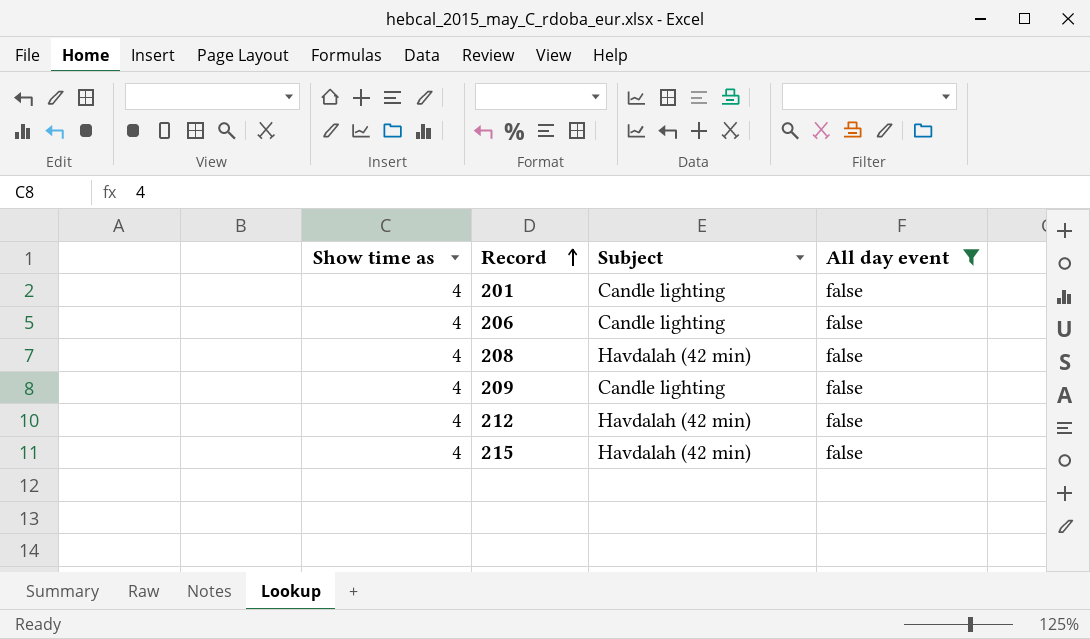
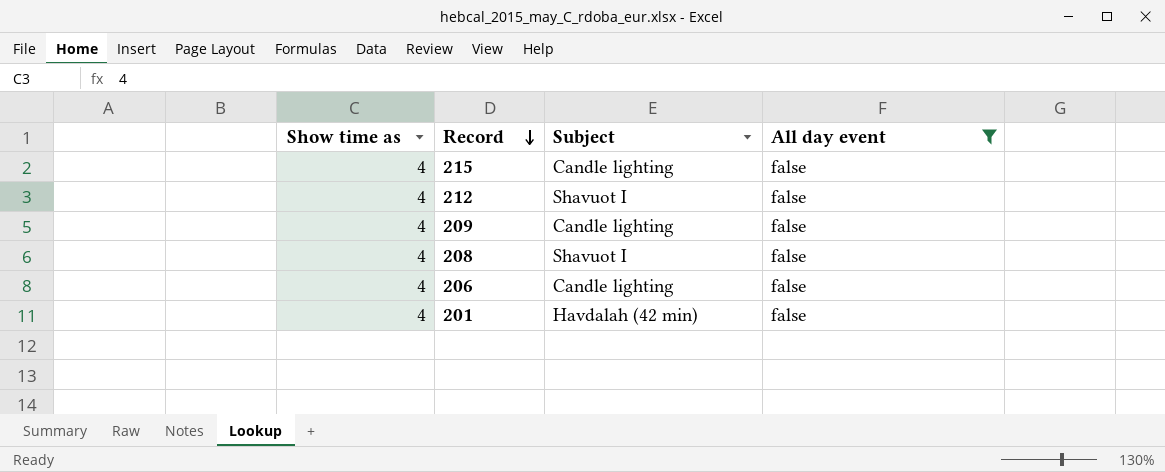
row order: Record ascending -> Record descending
215 | Subject: Havdalah (42 min) -> Candle lighting
212 | Subject: Havdalah (42 min) -> Shavuot I
208 | Subject: Havdalah (42 min) -> Shavuot I
201 | Subject: Candle lighting -> Havdalah (42 min)

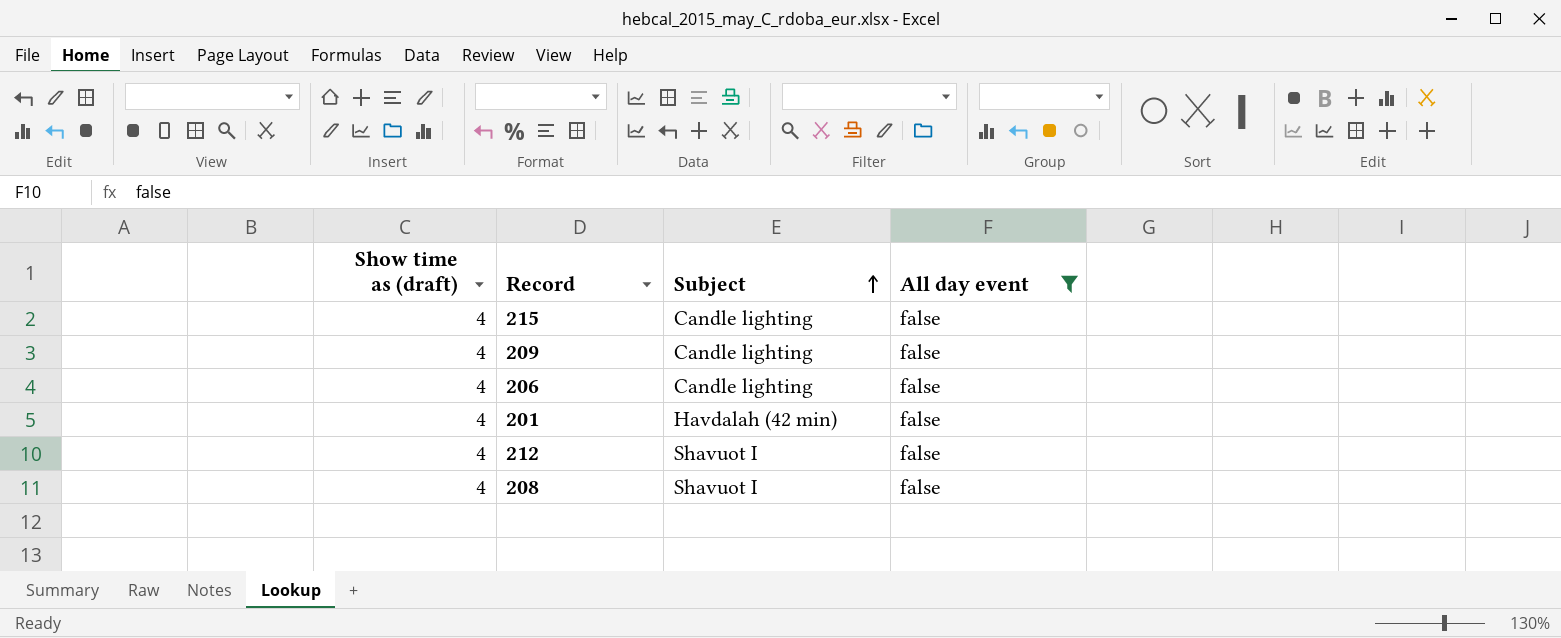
row order: Record descending -> Subject ascending
column name: Show time as -> Show time as (draft)

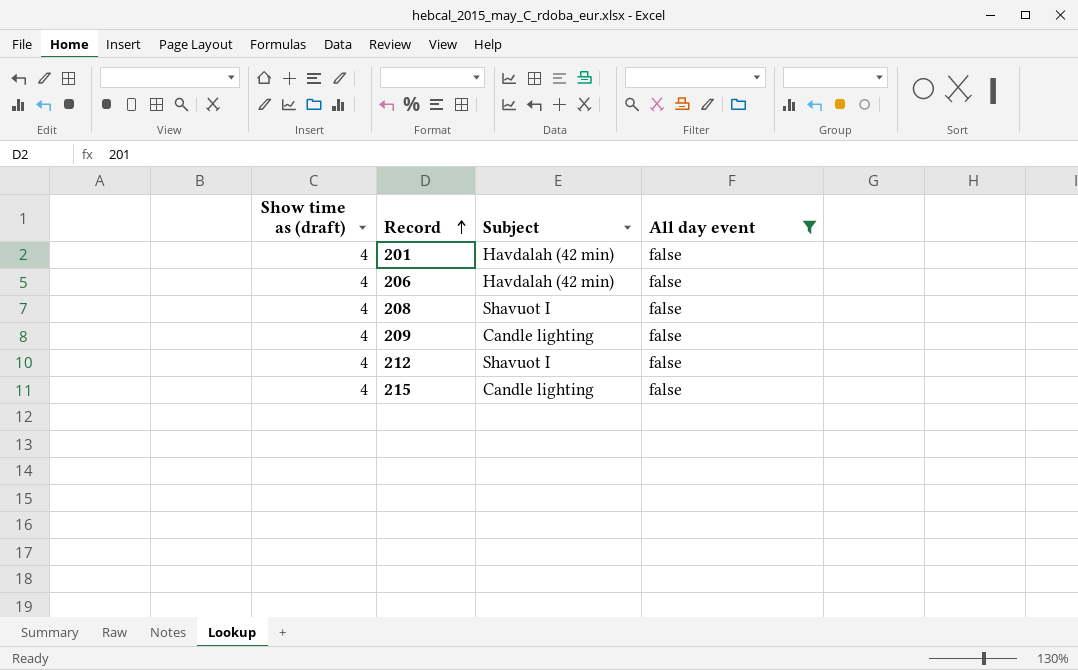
row order: Subject ascending -> Record ascending
206 | Subject: Candle lighting -> Havdalah (42 min)

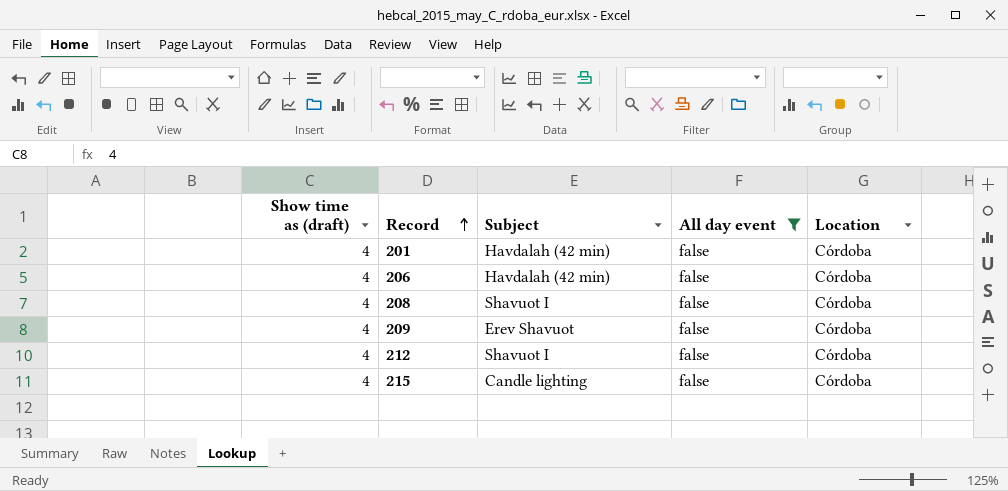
column Location | position: none -> 5
209 | Subject: Candle lighting -> Erev Shavuot

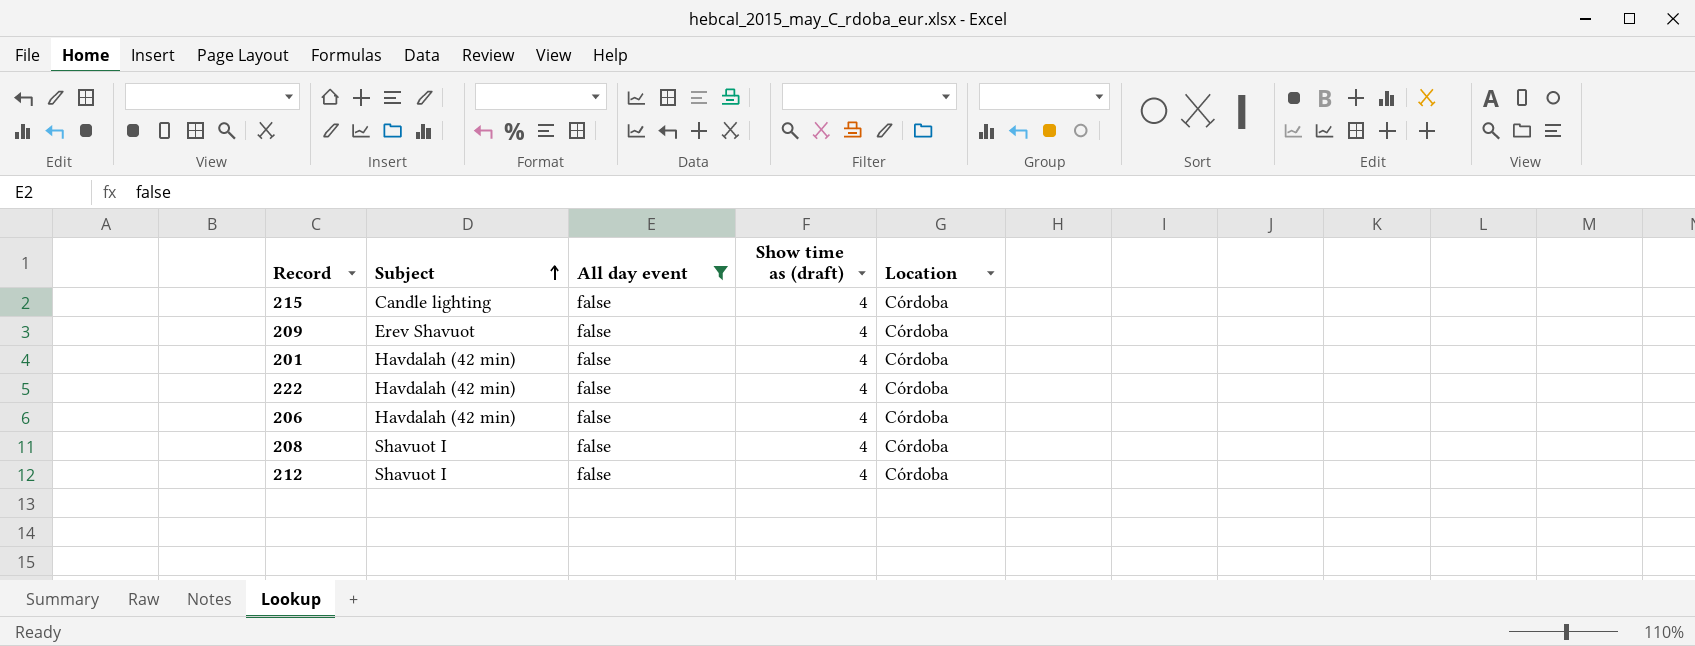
row order: Record ascending -> Subject ascending
column Show time as (draft) | position: 1 -> 4
row 222: none -> Havdalah (42 min) | false | 4 | Córdoba

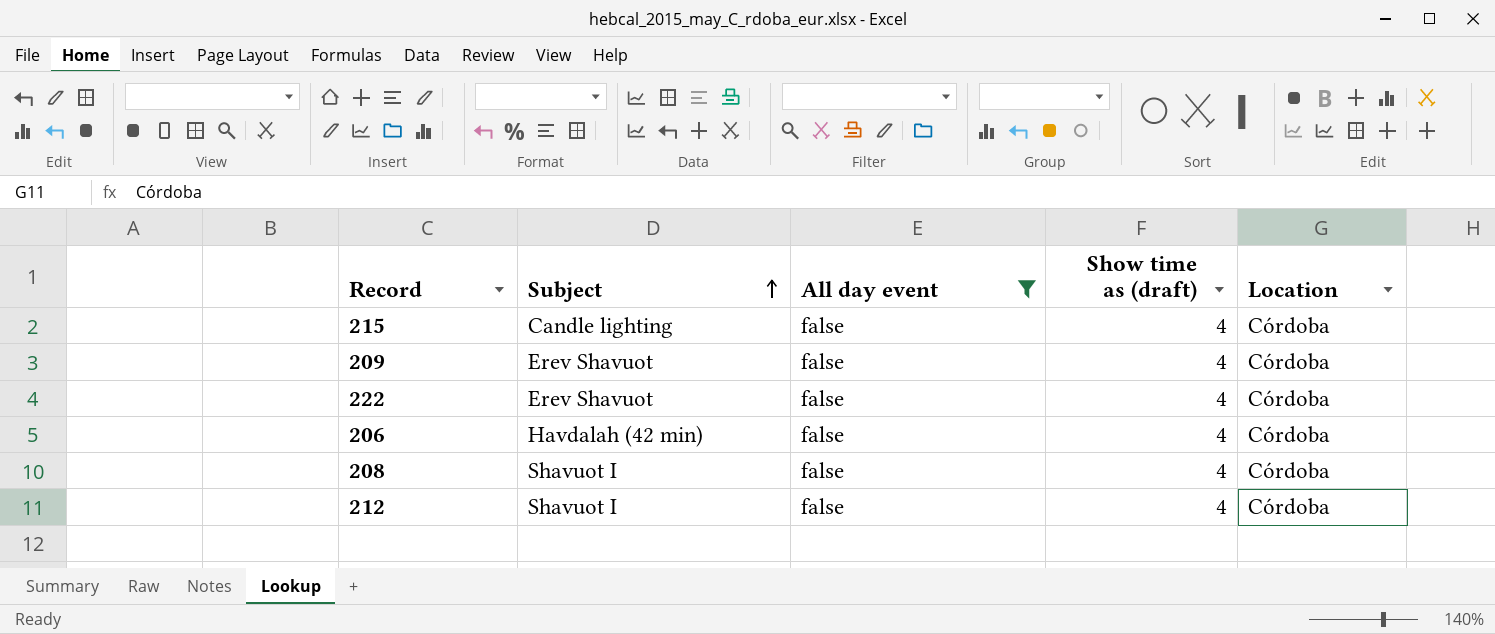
row 201: Havdalah (42 min) | false | 4 | Córdoba -> none
222 | Subject: Havdalah (42 min) -> Erev Shavuot

